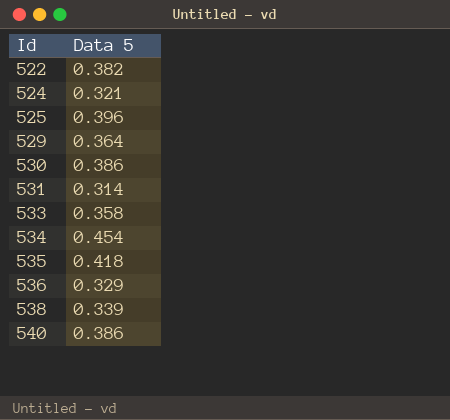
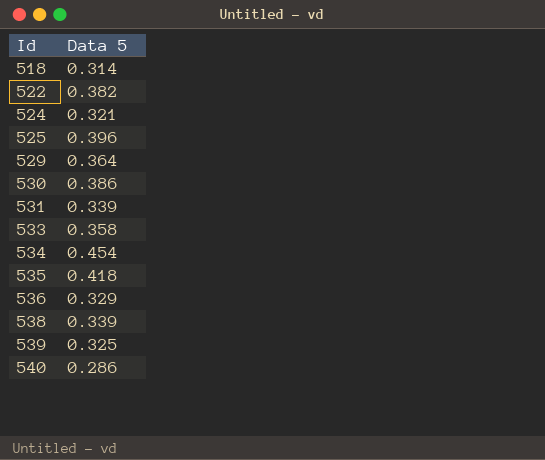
row 518: none -> 0.314
531 | Data 5: 0.314 -> 0.339
row 539: none -> 0.325
540 | Data 5: 0.386 -> 0.286

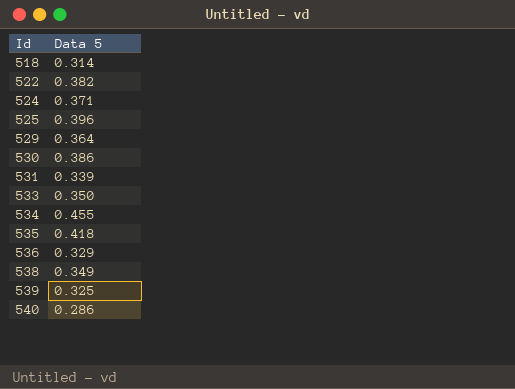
524 | Data 5: 0.321 -> 0.371
533 | Data 5: 0.358 -> 0.350
534 | Data 5: 0.454 -> 0.455
538 | Data 5: 0.339 -> 0.349

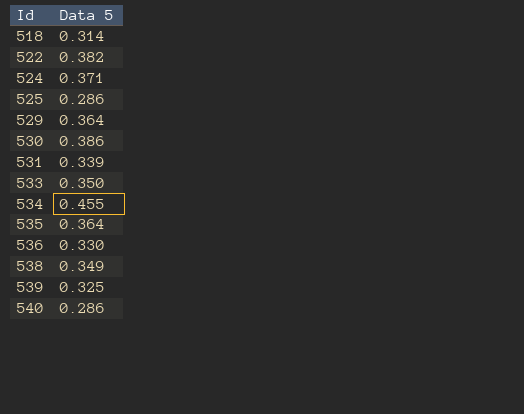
525 | Data 5: 0.396 -> 0.286
535 | Data 5: 0.418 -> 0.364
536 | Data 5: 0.329 -> 0.330

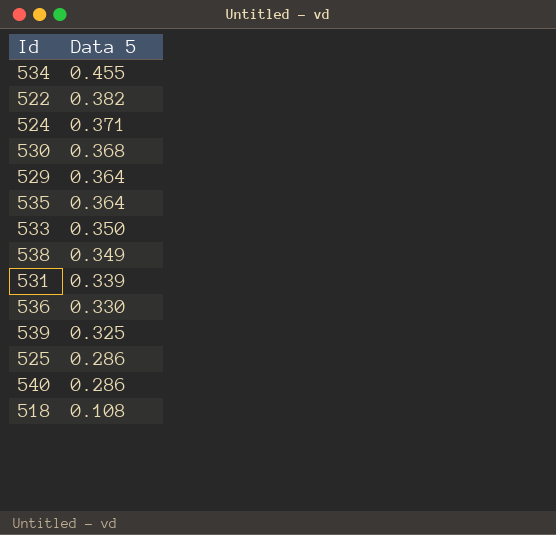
row order: Id ascending -> Data 5 descending
530 | Data 5: 0.386 -> 0.368
518 | Data 5: 0.314 -> 0.108

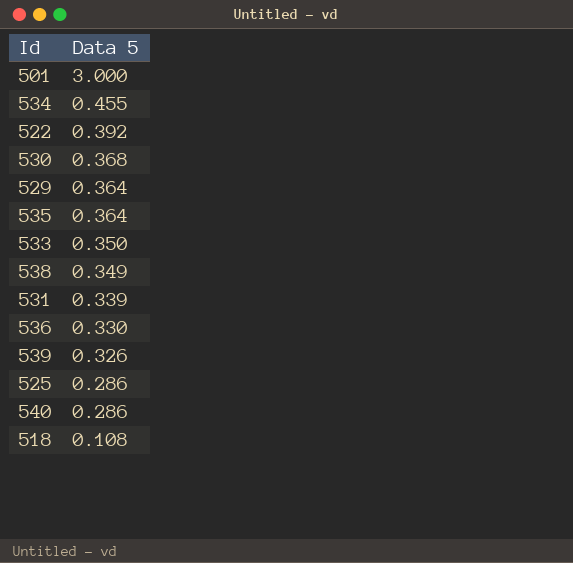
row 524: 0.371 -> none
row 501: none -> 3.000
522 | Data 5: 0.382 -> 0.392
539 | Data 5: 0.325 -> 0.326

